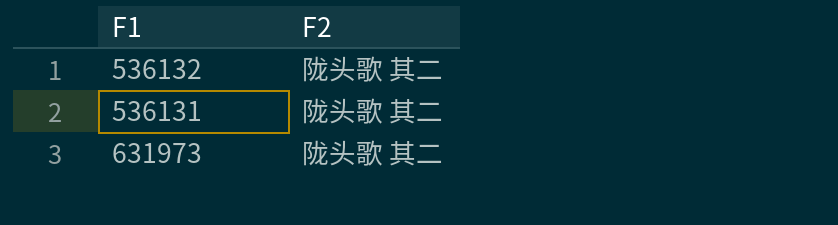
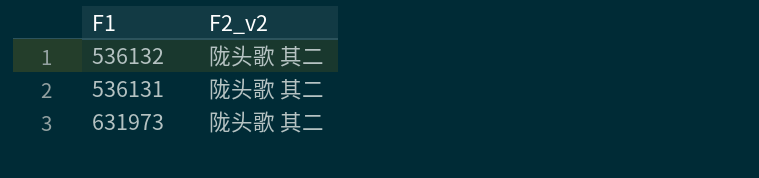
column name: F2 -> F2_v2

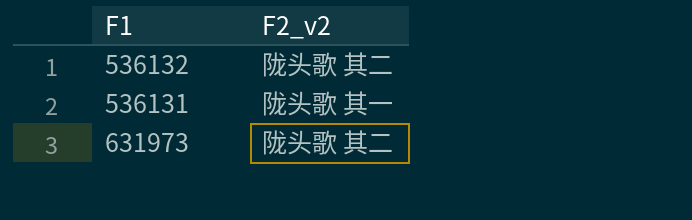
536131 | F2_v2: 陇头歌 其二 -> 陇头歌 其一

